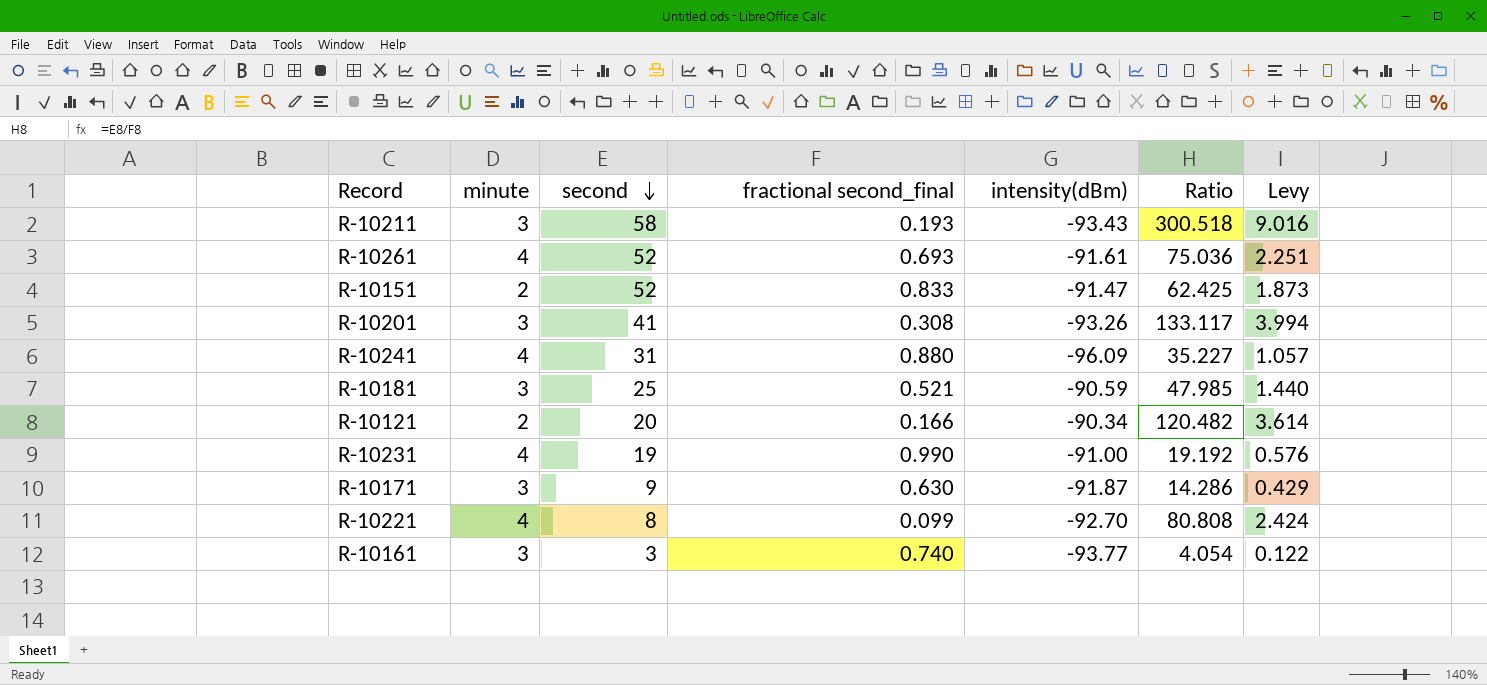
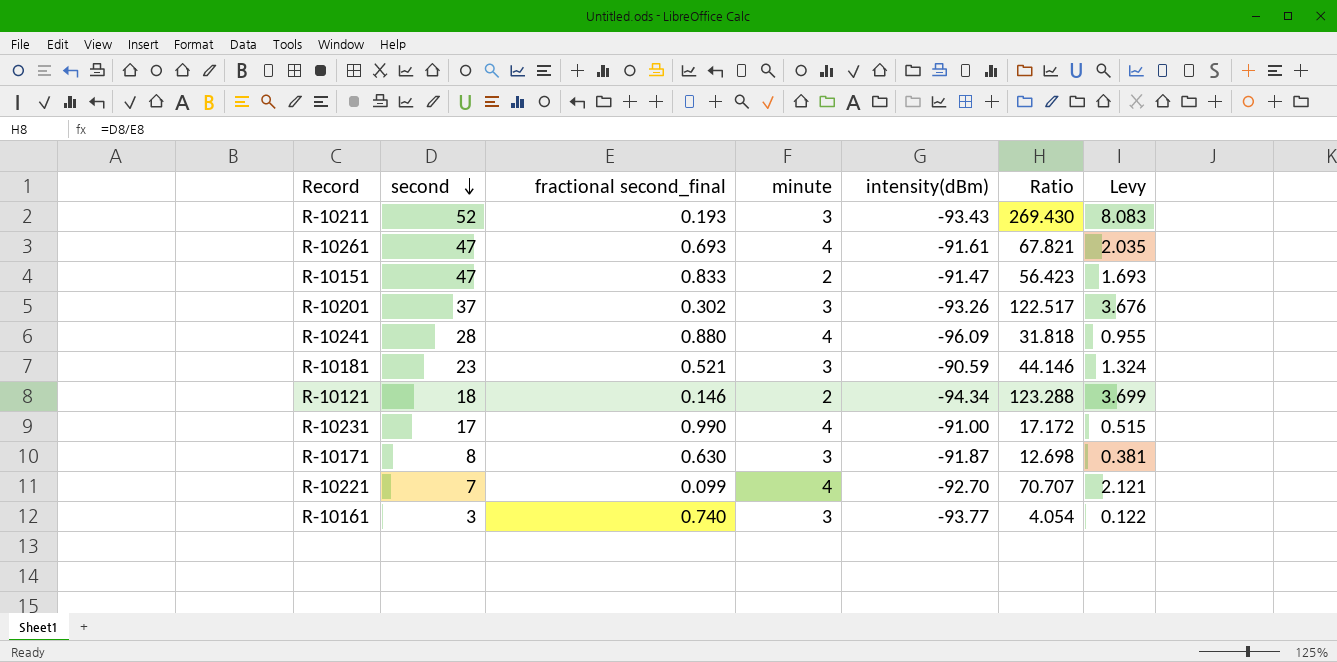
column minute | position: 2 -> 4
R-10211 | second: 58 -> 52
R-10211 | Ratio: 300.518 -> 269.430
R-10211 | Levy: 9.016 -> 8.083
R-10261 | second: 52 -> 47
R-10261 | Ratio: 75.036 -> 67.821
R-10261 | Levy: 2.251 -> 2.035
R-10151 | second: 52 -> 47
R-10151 | Ratio: 62.425 -> 56.423
R-10151 | Levy: 1.873 -> 1.693
R-10201 | second: 41 -> 37
R-10201 | fractional second_final: 0.308 -> 0.302
R-10201 | Ratio: 133.117 -> 122.517
R-10201 | Levy: 3.994 -> 3.676
R-10241 | second: 31 -> 28
R-10241 | Ratio: 35.227 -> 31.818
R-10241 | Levy: 1.057 -> 0.955
R-10181 | second: 25 -> 23
R-10181 | Ratio: 47.985 -> 44.146
R-10181 | Levy: 1.440 -> 1.324
R-10121 | second: 20 -> 18
R-10121 | fractional second_final: 0.166 -> 0.146
R-10121 | intensity(dBm): -90.34 -> -94.34
R-10121 | Ratio: 120.482 -> 123.288
R-10121 | Levy: 3.614 -> 3.699
R-10231 | second: 19 -> 17
R-10231 | Ratio: 19.192 -> 17.172
R-10231 | Levy: 0.576 -> 0.515
R-10171 | second: 9 -> 8
R-10171 | Ratio: 14.286 -> 12.698
R-10171 | Levy: 0.429 -> 0.381
R-10221 | second: 8 -> 7
R-10221 | Ratio: 80.808 -> 70.707
R-10221 | Levy: 2.424 -> 2.121

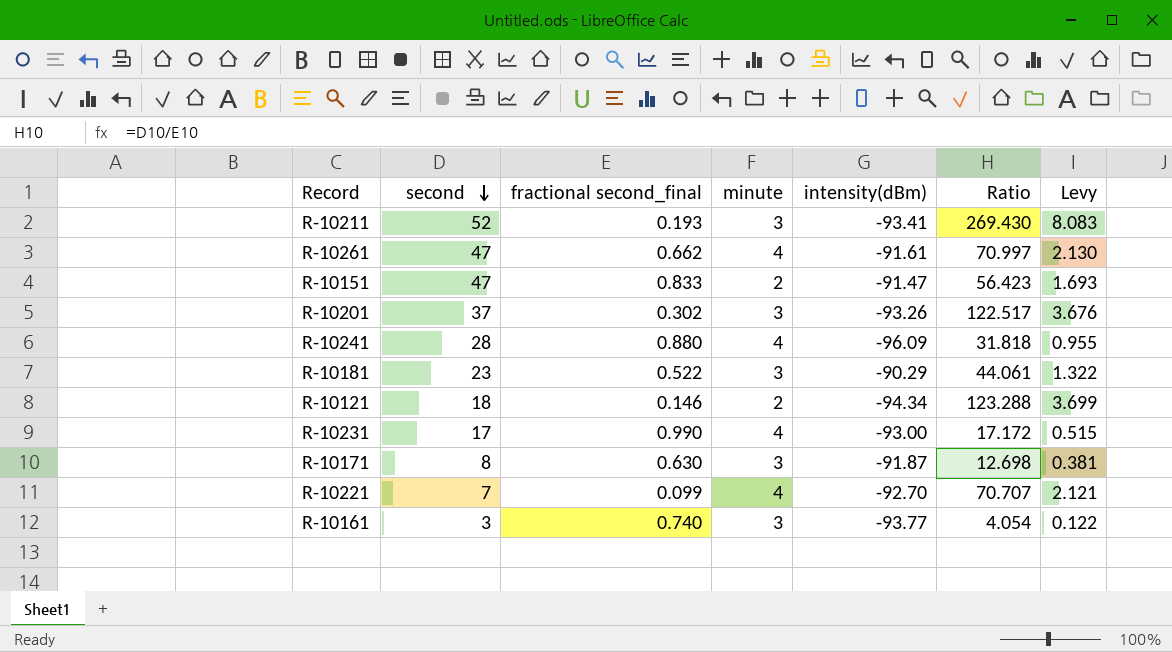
R-10211 | intensity(dBm): -93.43 -> -93.41
R-10261 | fractional second_final: 0.693 -> 0.662
R-10261 | Ratio: 67.821 -> 70.997
R-10261 | Levy: 2.035 -> 2.130
R-10181 | fractional second_final: 0.521 -> 0.522
R-10181 | intensity(dBm): -90.59 -> -90.29
R-10181 | Ratio: 44.146 -> 44.061
R-10181 | Levy: 1.324 -> 1.322
R-10231 | intensity(dBm): -91.00 -> -93.00

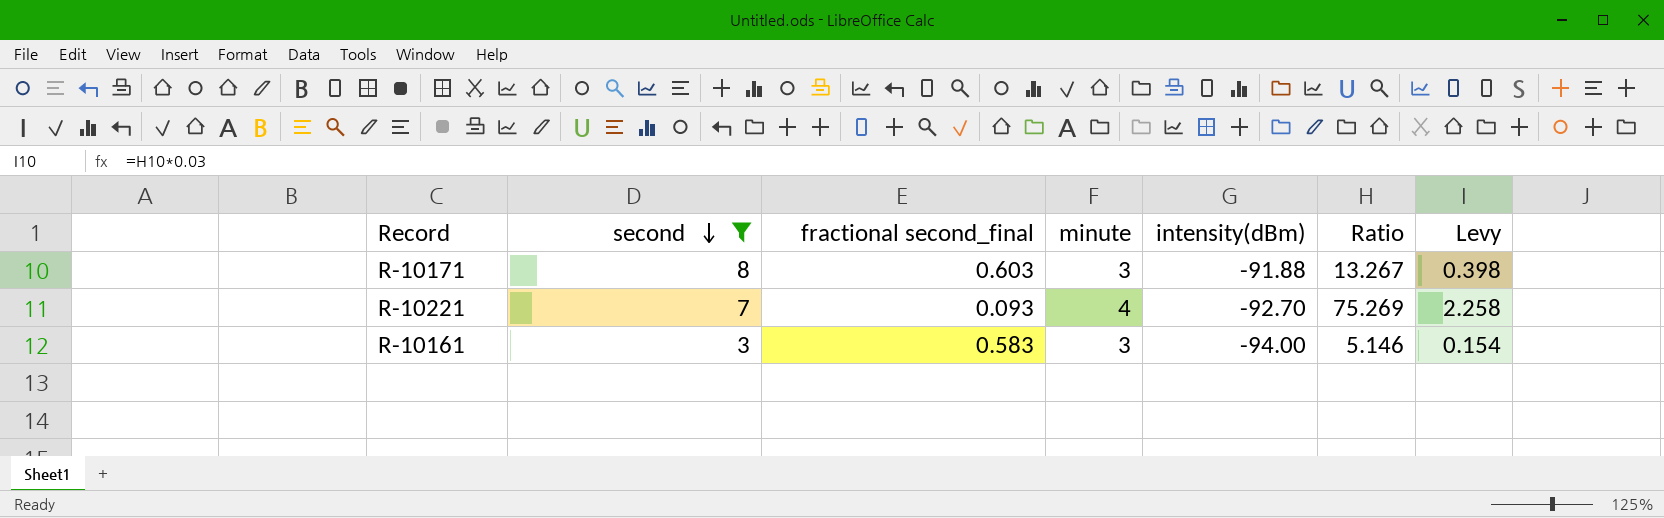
filter: none -> second <= 8
R-10171 | fractional second_final: 0.630 -> 0.603
R-10171 | intensity(dBm): -91.87 -> -91.88
R-10171 | Ratio: 12.698 -> 13.267
R-10171 | Levy: 0.381 -> 0.398
R-10221 | fractional second_final: 0.099 -> 0.093
R-10221 | Ratio: 70.707 -> 75.269
R-10221 | Levy: 2.121 -> 2.258
R-10161 | fractional second_final: 0.740 -> 0.583
R-10161 | intensity(dBm): -93.77 -> -94.00
R-10161 | Ratio: 4.054 -> 5.146
R-10161 | Levy: 0.122 -> 0.154

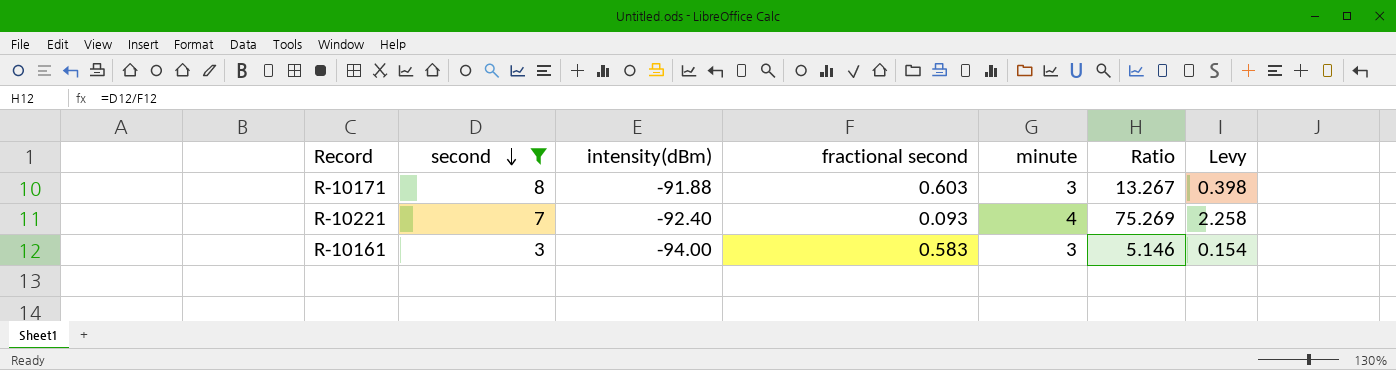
column intensity(dBm) | position: 5 -> 3
column name: fractional second_final -> fractional second
R-10221 | intensity(dBm): -92.70 -> -92.40

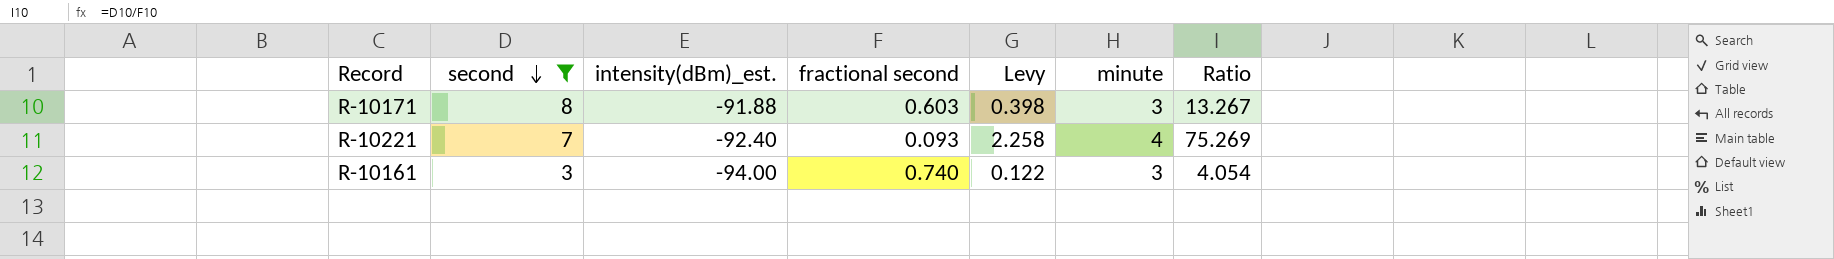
column name: intensity(dBm) -> intensity(dBm)_est.
column Levy | position: 7 -> 5
R-10161 | fractional second: 0.583 -> 0.740
R-10161 | Levy: 0.154 -> 0.122
R-10161 | Ratio: 5.146 -> 4.054

